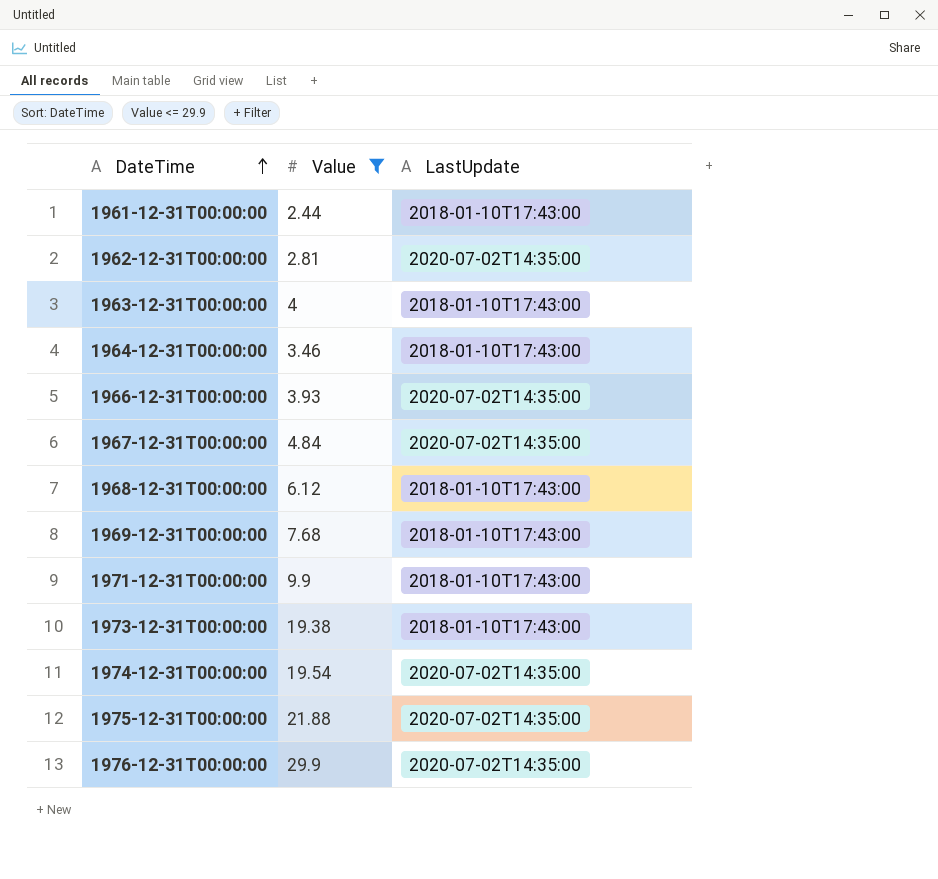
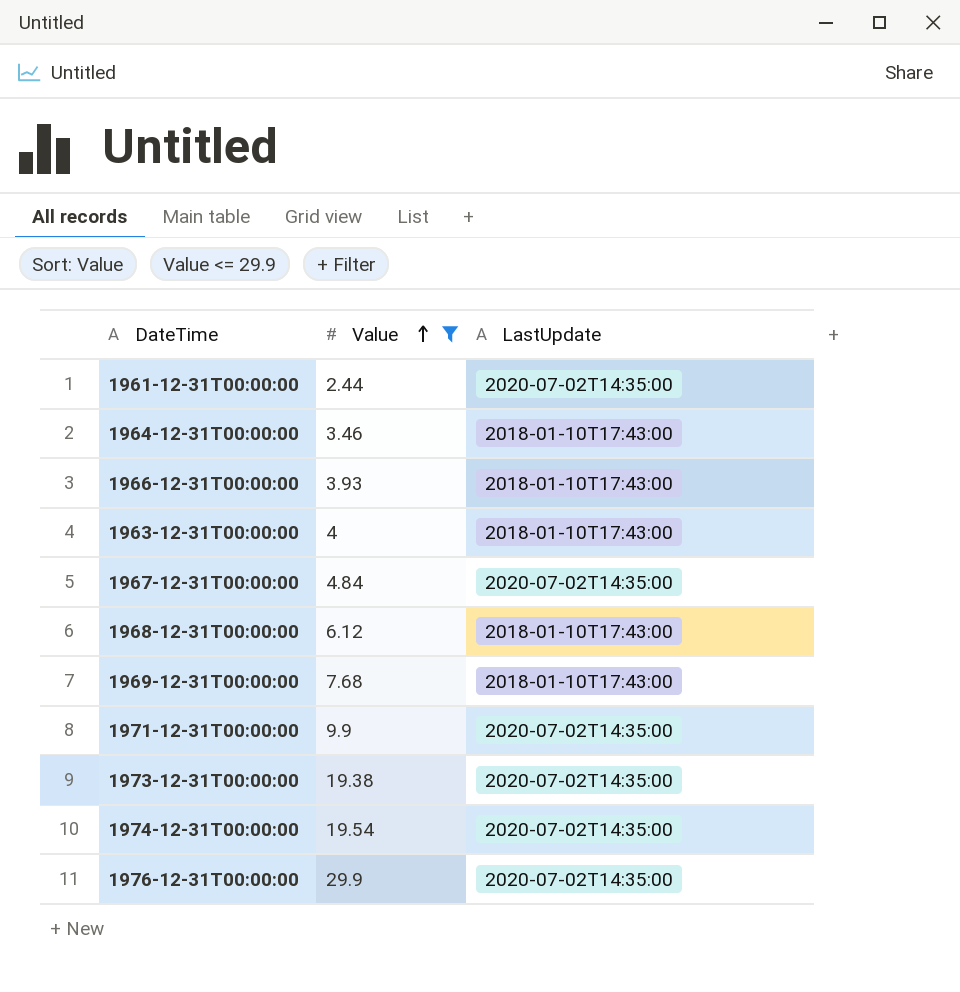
row order: DateTime ascending -> Value ascending
row 1962-12-31T00:00:00: 2.81 | 2020-07-02T14:35:00 -> none
row 1975-12-31T00:00:00: 21.88 | 2020-07-02T14:35:00 -> none
1961-12-31T00:00:00 | LastUpdate: 2018-01-10T17:43:00 -> 2020-07-02T14:35:00
1966-12-31T00:00:00 | LastUpdate: 2020-07-02T14:35:00 -> 2018-01-10T17:43:00
1971-12-31T00:00:00 | LastUpdate: 2018-01-10T17:43:00 -> 2020-07-02T14:35:00
1973-12-31T00:00:00 | LastUpdate: 2018-01-10T17:43:00 -> 2020-07-02T14:35:00

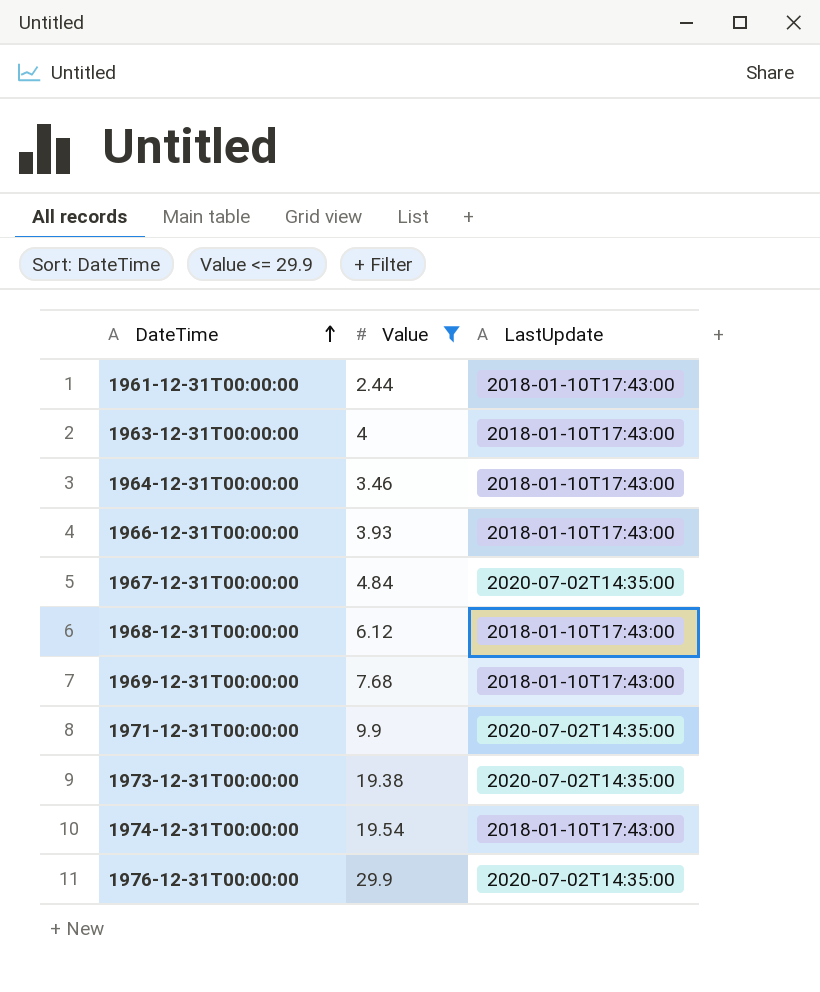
row order: Value ascending -> DateTime ascending
1961-12-31T00:00:00 | LastUpdate: 2020-07-02T14:35:00 -> 2018-01-10T17:43:00
1974-12-31T00:00:00 | LastUpdate: 2020-07-02T14:35:00 -> 2018-01-10T17:43:00

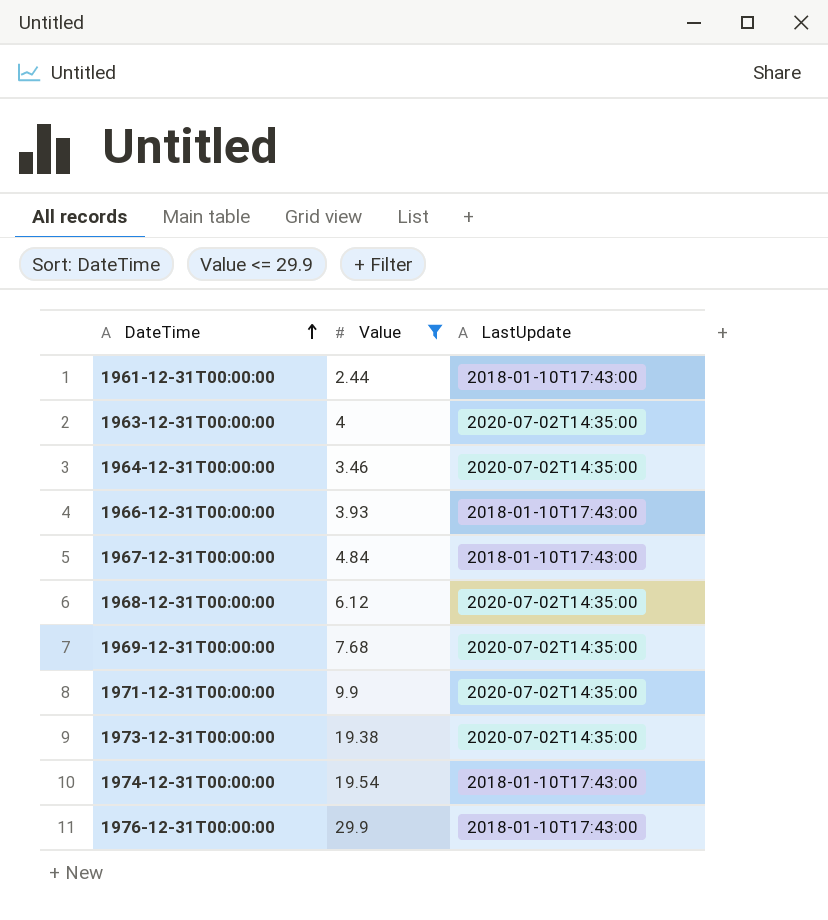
1963-12-31T00:00:00 | LastUpdate: 2018-01-10T17:43:00 -> 2020-07-02T14:35:00
1964-12-31T00:00:00 | LastUpdate: 2018-01-10T17:43:00 -> 2020-07-02T14:35:00
1967-12-31T00:00:00 | LastUpdate: 2020-07-02T14:35:00 -> 2018-01-10T17:43:00
1968-12-31T00:00:00 | LastUpdate: 2018-01-10T17:43:00 -> 2020-07-02T14:35:00
1969-12-31T00:00:00 | LastUpdate: 2018-01-10T17:43:00 -> 2020-07-02T14:35:00
1976-12-31T00:00:00 | LastUpdate: 2020-07-02T14:35:00 -> 2018-01-10T17:43:00

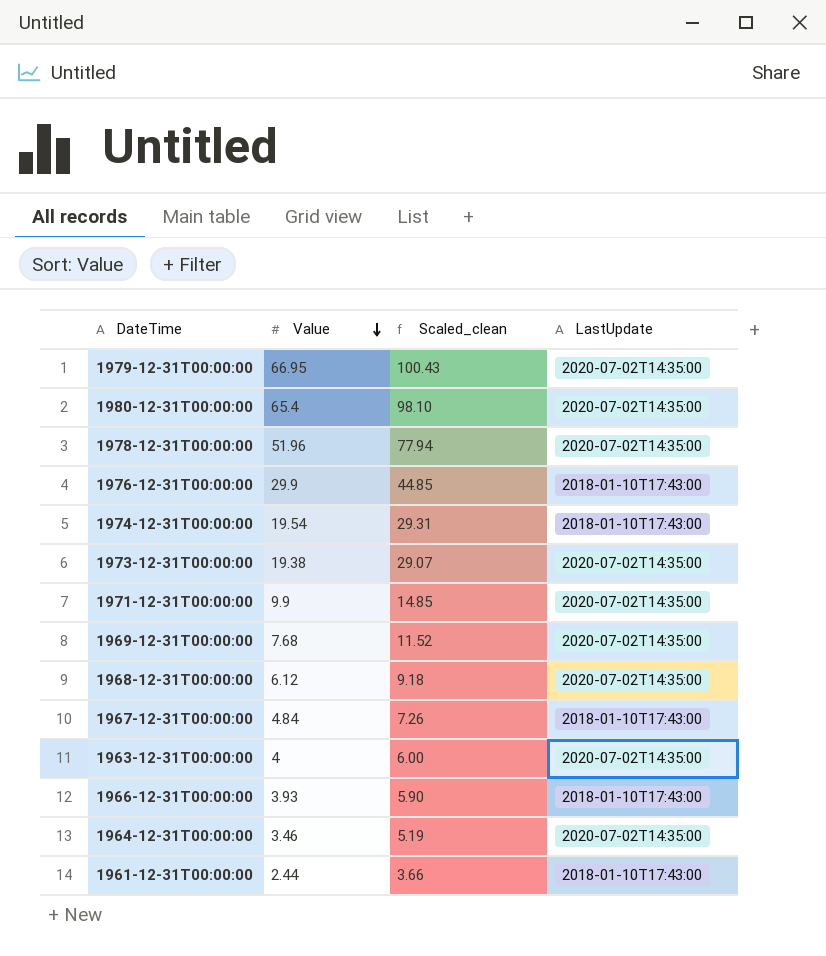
filter: Value <= 29.9 -> none
row order: DateTime ascending -> Value descending
column Scaled_clean | formula: none -> [Value] * 1.5

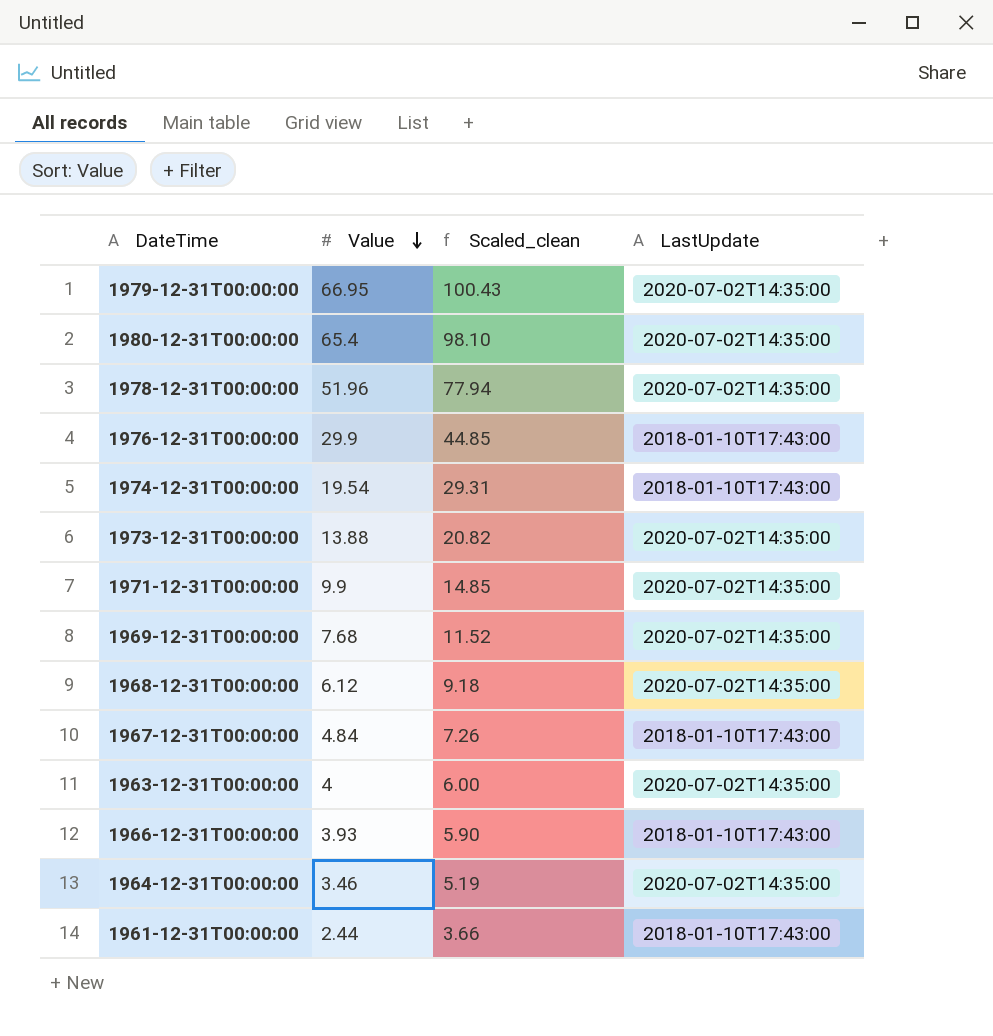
1973-12-31T00:00:00 | Value: 19.38 -> 13.88
1973-12-31T00:00:00 | Scaled_clean: 29.07 -> 20.82

